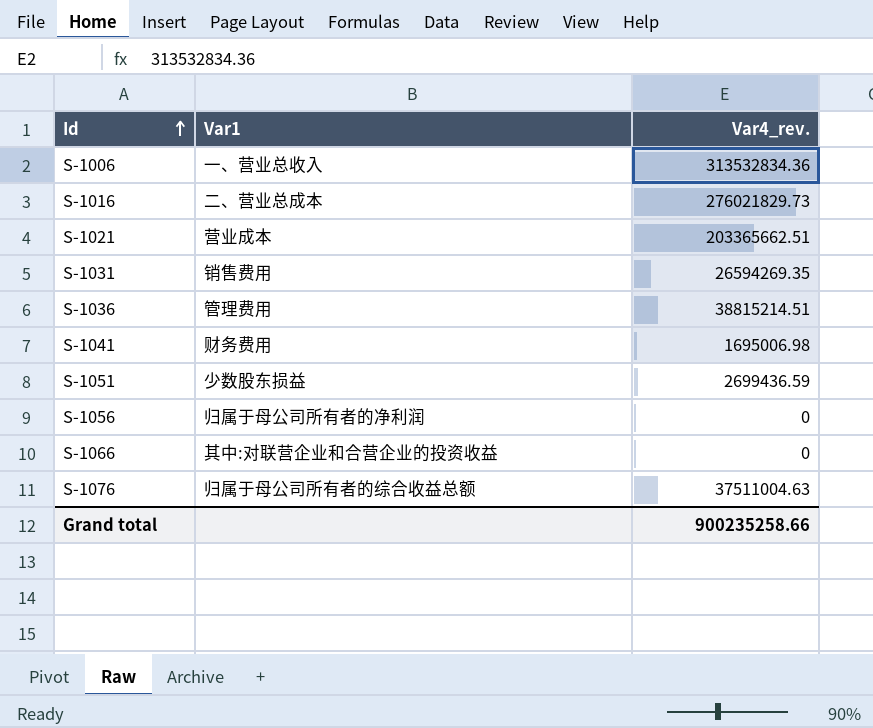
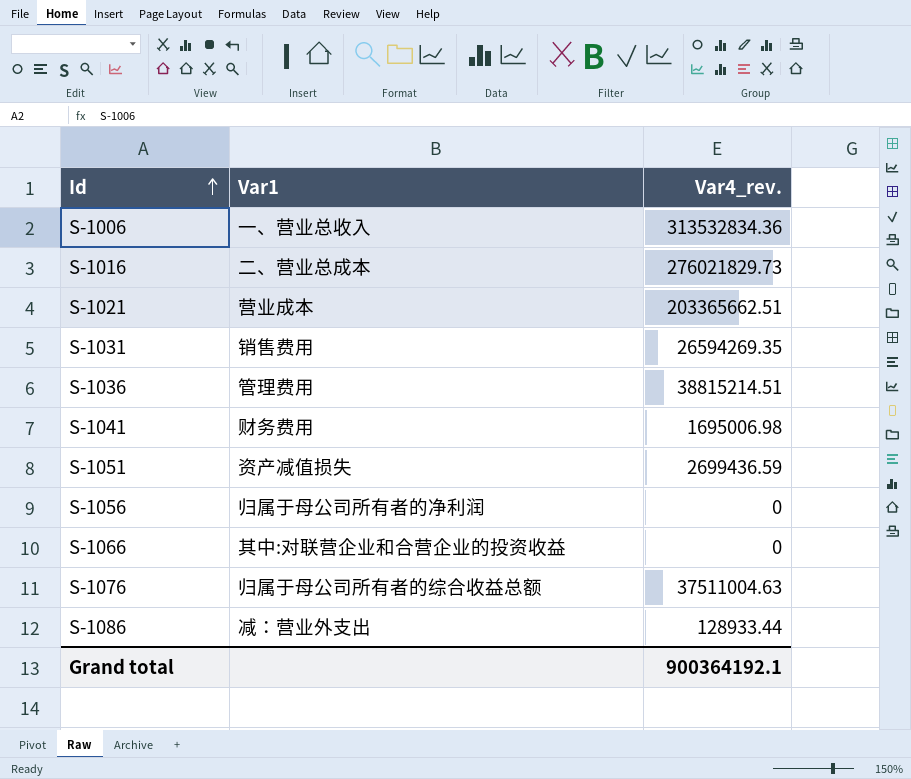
S-1051 | Var1: 少数股东损益 -> 资产减值损失
row S-1086: none -> 减：营业外支出 | 128933.44
Grand total | Var4_rev.: 900235258.66 -> 900364192.1

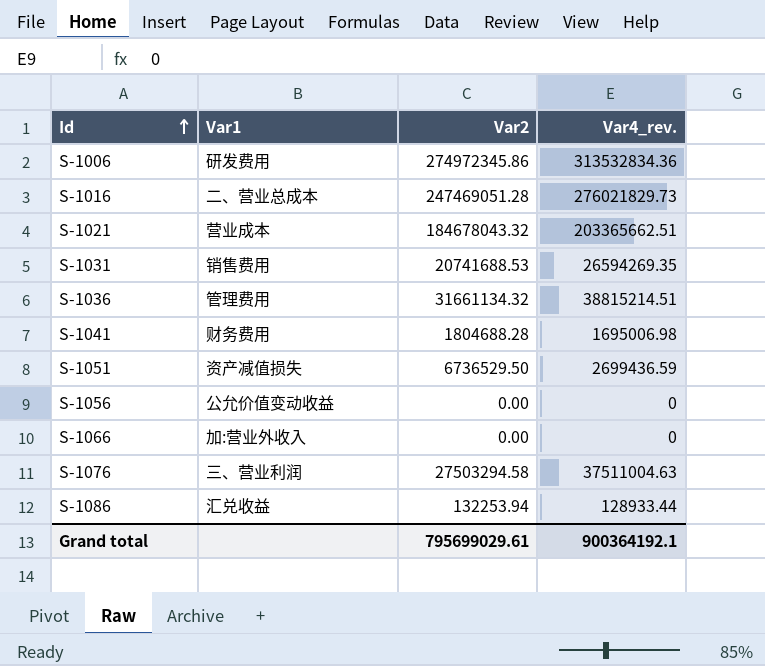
column Var2 | position: none -> 3
S-1006 | Var1: 一、营业总收入 -> 研发费用
S-1056 | Var1: 归属于母公司所有者的净利润 -> 公允价值变动收益
S-1066 | Var1: 其中:对联营企业和合营企业的投资收益 -> 加:营业外收入
S-1076 | Var1: 归属于母公司所有者的综合收益总额 -> 三、营业利润
S-1086 | Var1: 减：营业外支出 -> 汇兑收益

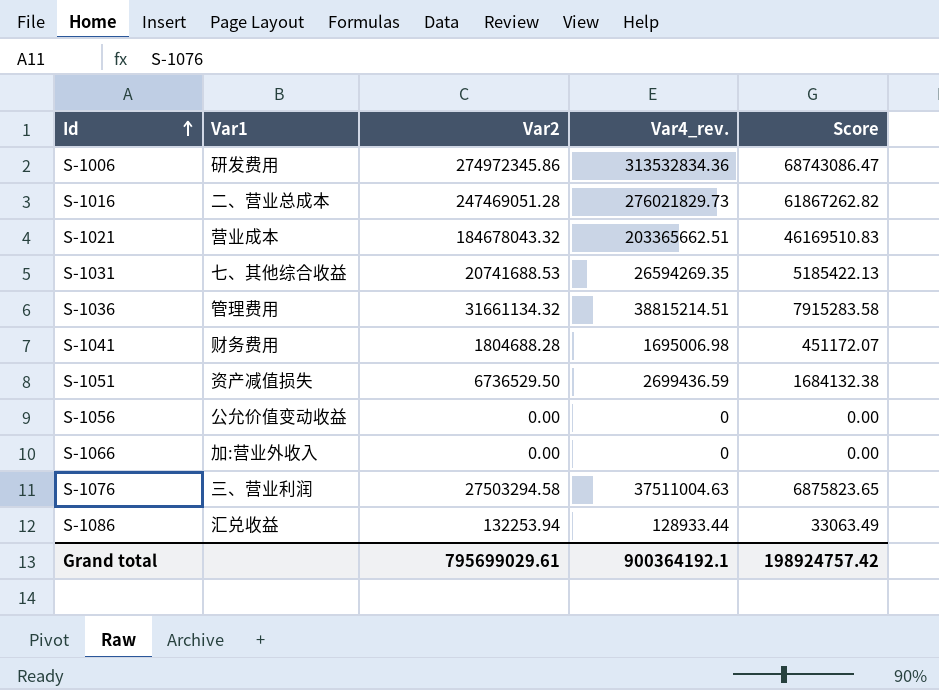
column Score | formula: none -> [Var2] * 0.25
S-1031 | Var1: 销售费用 -> 七、其他综合收益

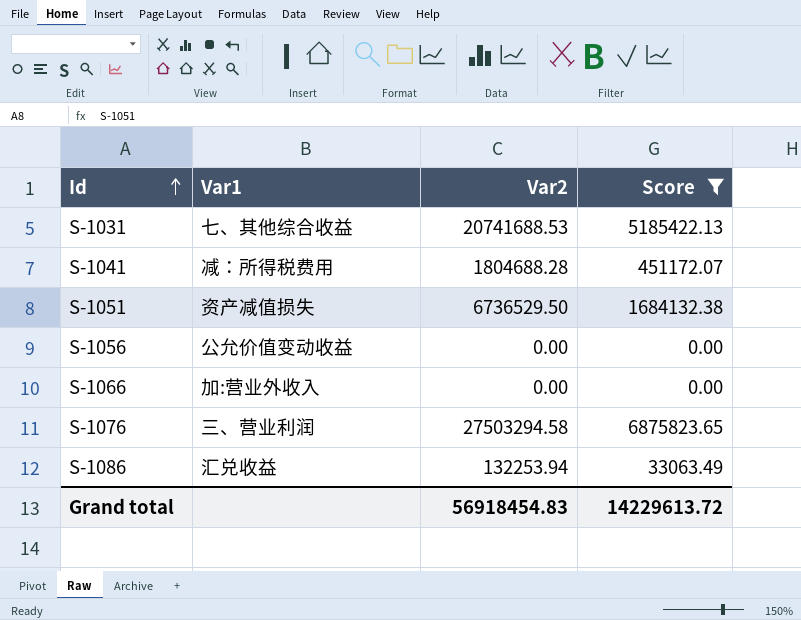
filter: none -> Score <= 6875823.65
column Var4_rev. | position: 4 -> none
S-1041 | Var1: 财务费用 -> 减：所得税费用
Grand total | Var2: 795699029.61 -> 56918454.83
Grand total | Score: 198924757.42 -> 14229613.72

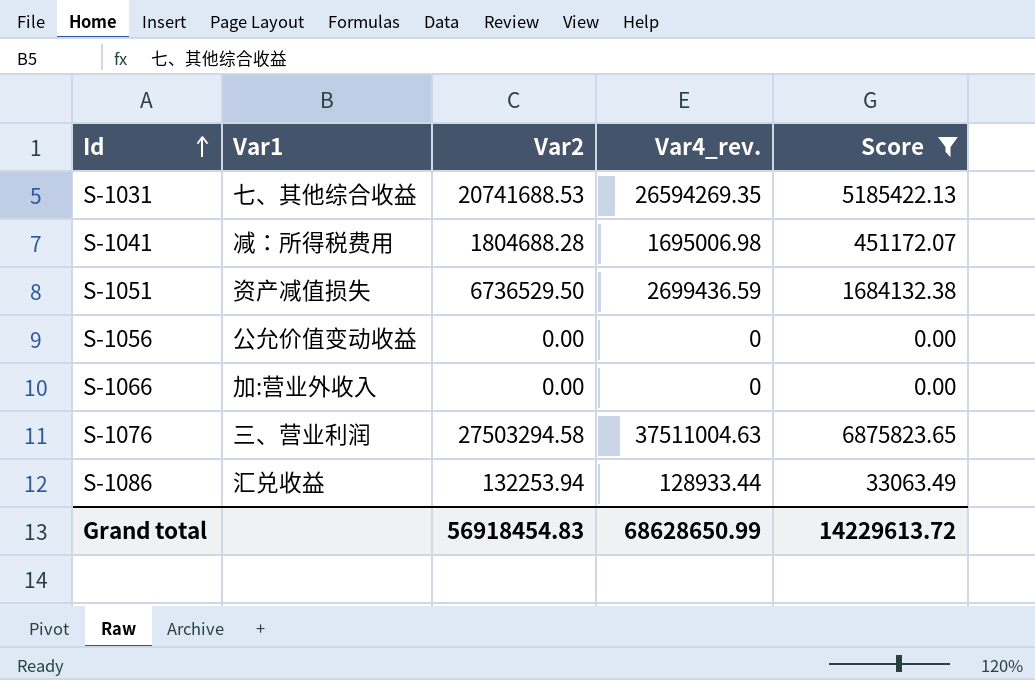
column Var4_rev. | position: none -> 4

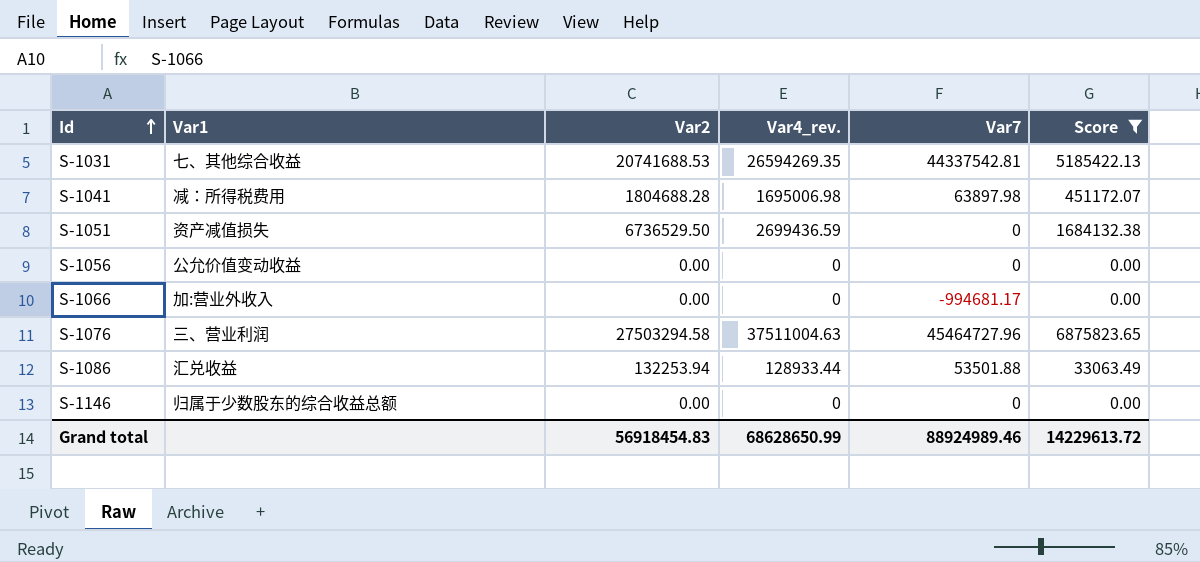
column Var7 | position: none -> 5
row S-1146: none -> 归属于少数股东的综合收益总额 | 0.00 | 0 | 0 | 0.00

